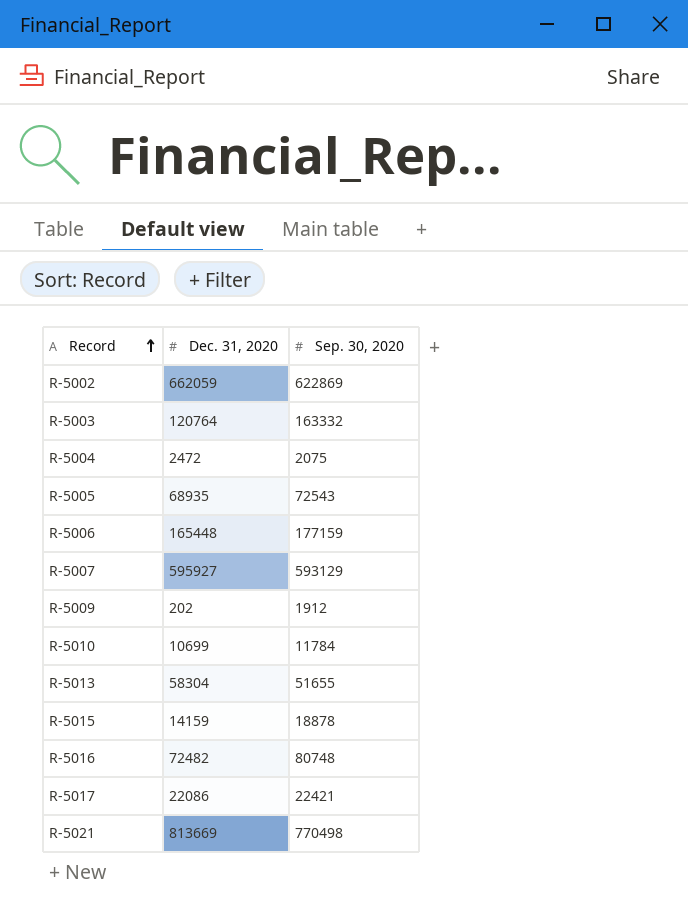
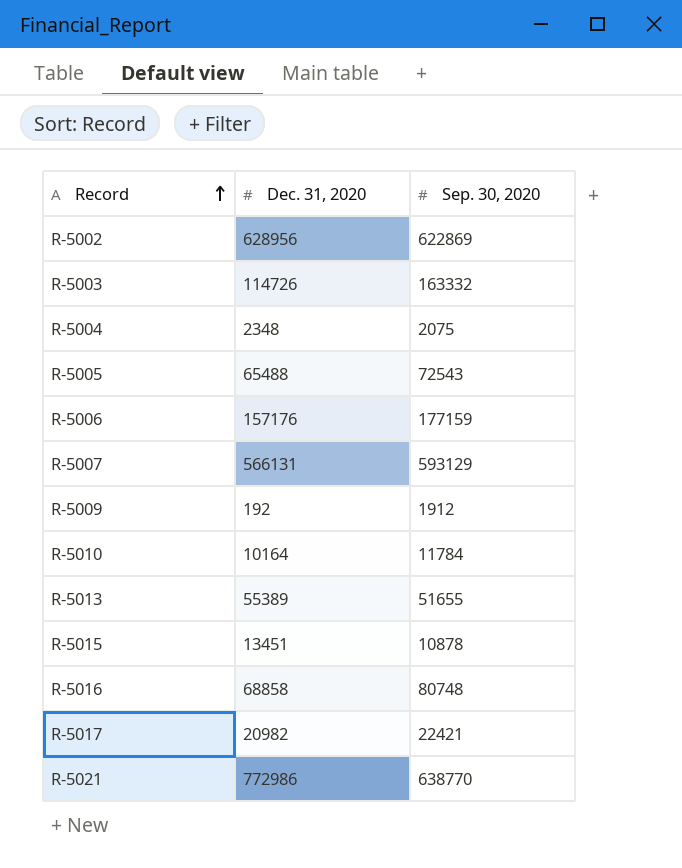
R-5002 | Dec. 31, 2020: 662059 -> 628956
R-5003 | Dec. 31, 2020: 120764 -> 114726
R-5004 | Dec. 31, 2020: 2472 -> 2348
R-5005 | Dec. 31, 2020: 68935 -> 65488
R-5006 | Dec. 31, 2020: 165448 -> 157176
R-5007 | Dec. 31, 2020: 595927 -> 566131
R-5009 | Dec. 31, 2020: 202 -> 192
R-5010 | Dec. 31, 2020: 10699 -> 10164
R-5013 | Dec. 31, 2020: 58304 -> 55389
R-5015 | Dec. 31, 2020: 14159 -> 13451
R-5015 | Sep. 30, 2020: 18878 -> 10878
R-5016 | Dec. 31, 2020: 72482 -> 68858
R-5017 | Dec. 31, 2020: 22086 -> 20982
R-5021 | Dec. 31, 2020: 813669 -> 772986
R-5021 | Sep. 30, 2020: 770498 -> 638770

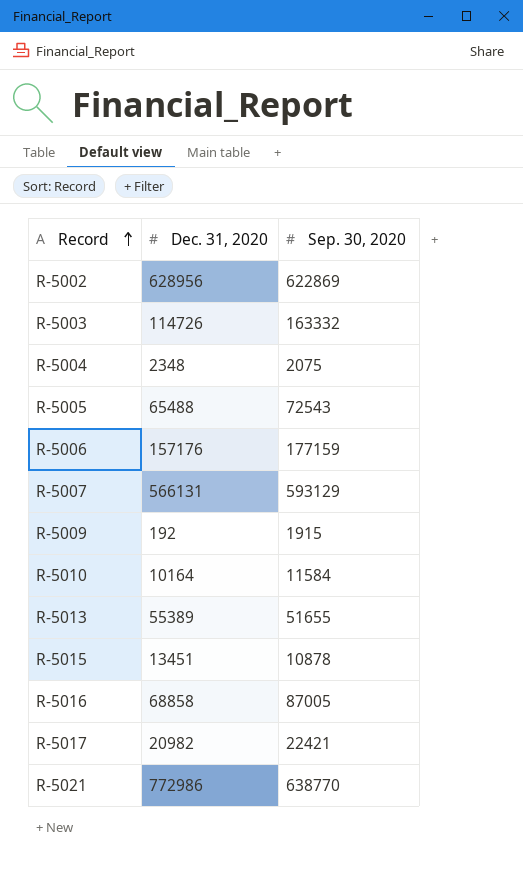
R-5009 | Sep. 30, 2020: 1912 -> 1915
R-5010 | Sep. 30, 2020: 11784 -> 11584
R-5016 | Sep. 30, 2020: 80748 -> 87005

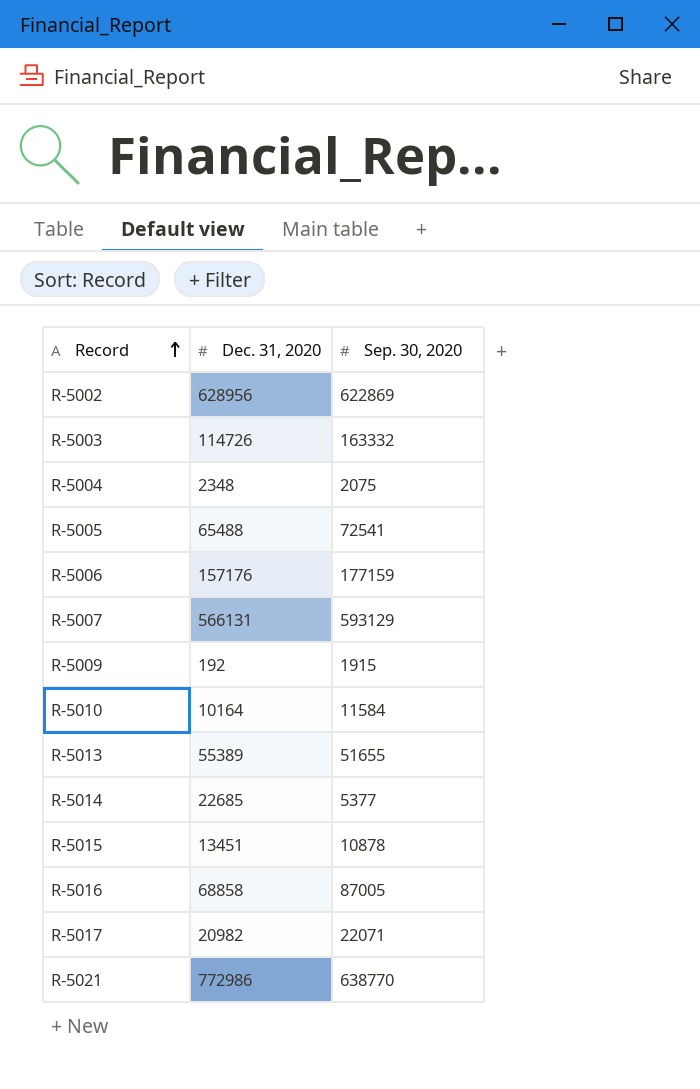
R-5005 | Sep. 30, 2020: 72543 -> 72541
row R-5014: none -> 22685 | 5377
R-5017 | Sep. 30, 2020: 22421 -> 22071

